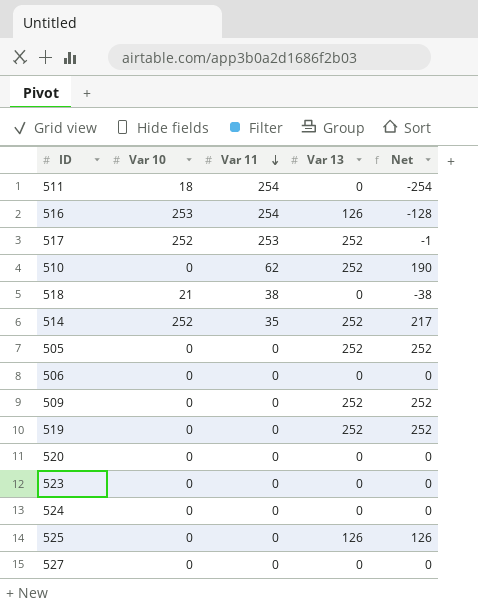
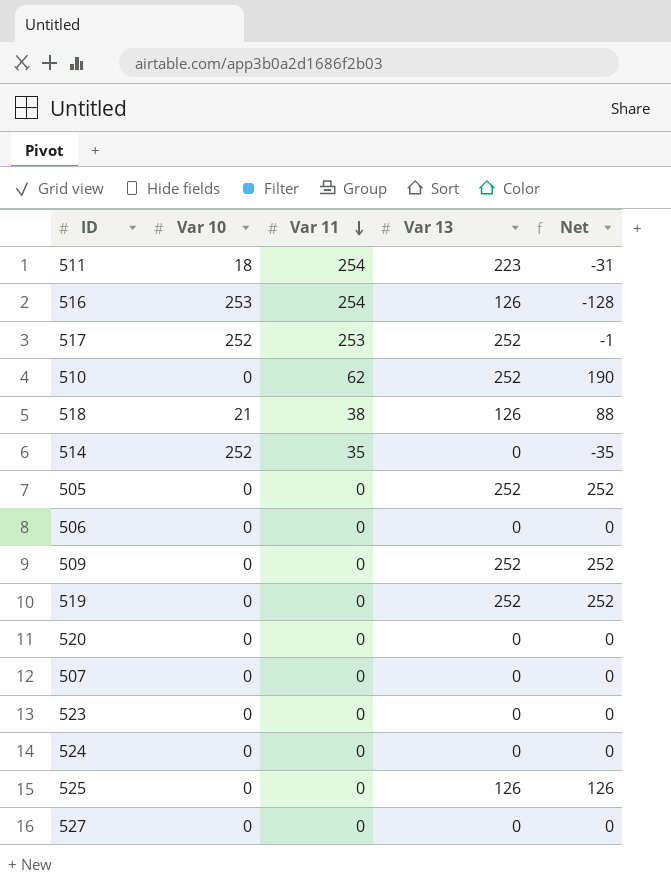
511 | Var 13: 0 -> 223
511 | Net: -254 -> -31
518 | Var 13: 0 -> 126
518 | Net: -38 -> 88
514 | Var 13: 252 -> 0
514 | Net: 217 -> -35
row 507: none -> 0 | 0 | 0 | 0

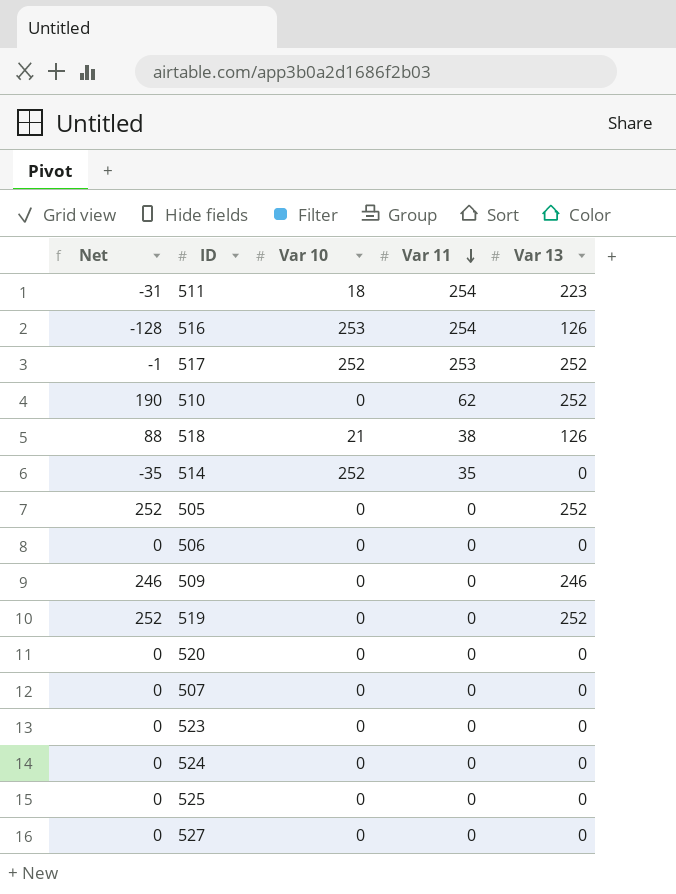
column Net | position: 5 -> 1
509 | Net: 252 -> 246
509 | Var 13: 252 -> 246
525 | Net: 126 -> 0
525 | Var 13: 126 -> 0

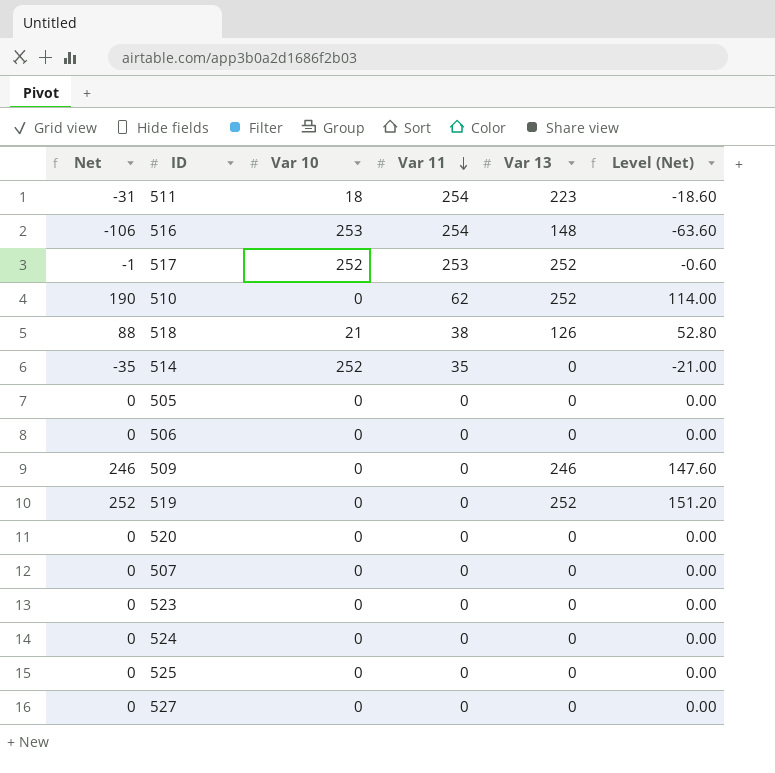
column Level (Net) | formula: none -> [Net] * 0.6
516 | Net: -128 -> -106
516 | Var 13: 126 -> 148
505 | Net: 252 -> 0
505 | Var 13: 252 -> 0

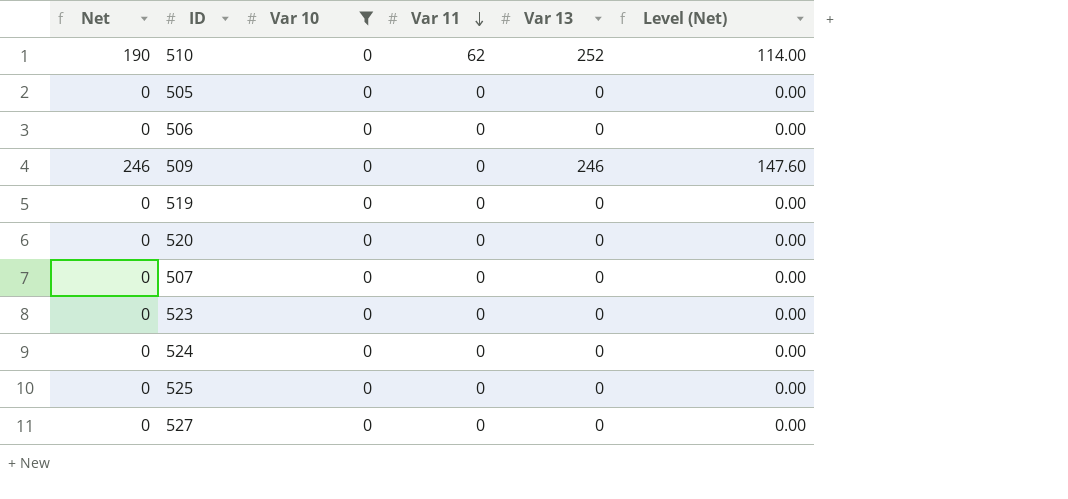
filter: none -> Var 10 = 0
519 | Net: 252 -> 0
519 | Var 13: 252 -> 0
519 | Level (Net): 151.20 -> 0.00

